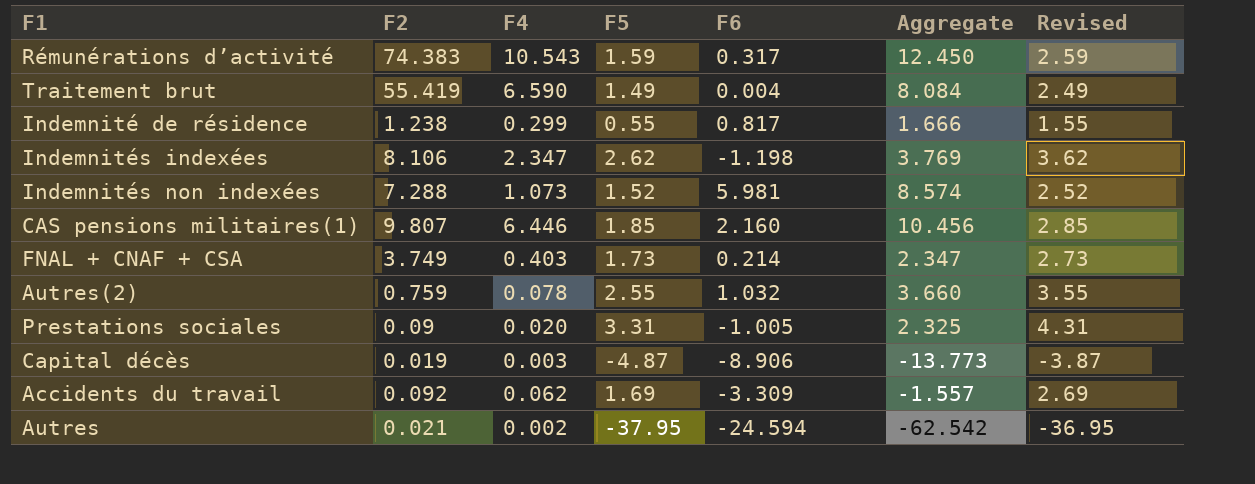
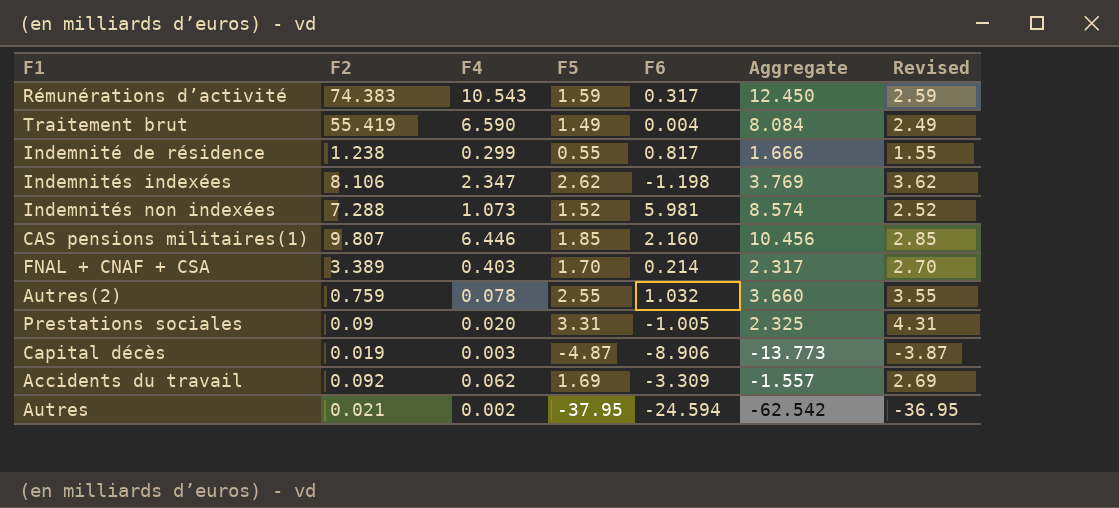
FNAL + CNAF + CSA | F2: 3.749 -> 3.389
FNAL + CNAF + CSA | F5: 1.73 -> 1.70
FNAL + CNAF + CSA | Aggregate: 2.347 -> 2.317
FNAL + CNAF + CSA | Revised: 2.73 -> 2.70

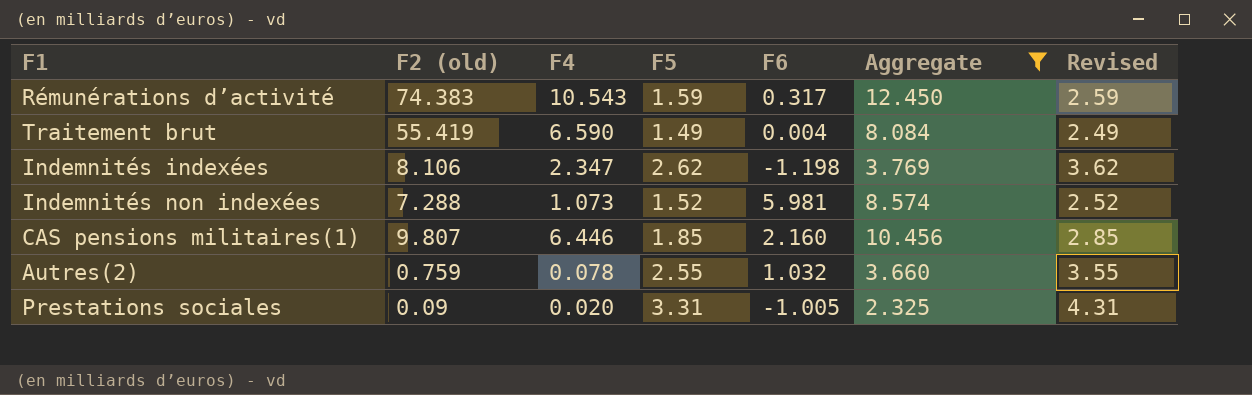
filter: none -> Aggregate >= 2.325
column name: F2 -> F2 (old)

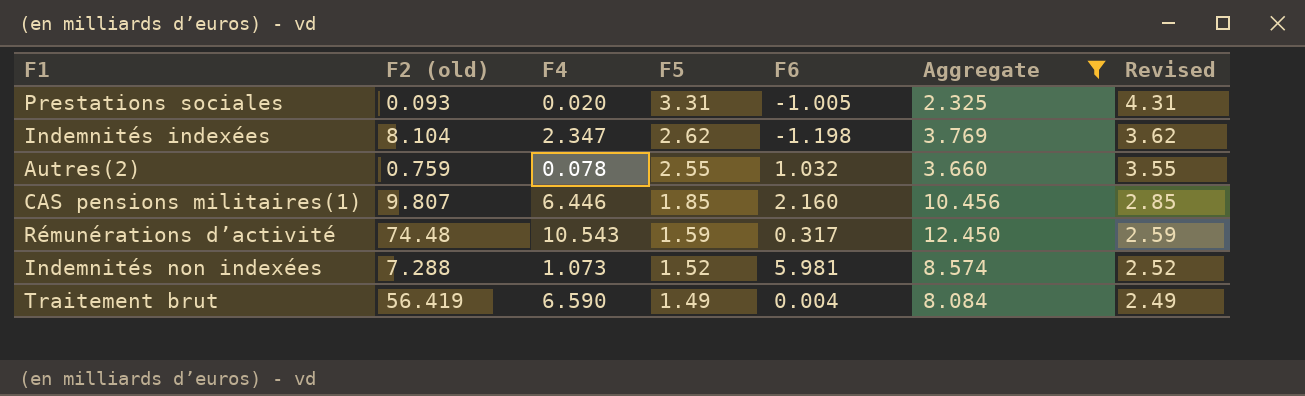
row order: none -> F5 descending
Prestations sociales | F2 (old): 0.09 -> 0.093
Indemnités indexées | F2 (old): 8.106 -> 8.104
Rémunérations d’activité | F2 (old): 74.383 -> 74.48
Traitement brut | F2 (old): 55.419 -> 56.419

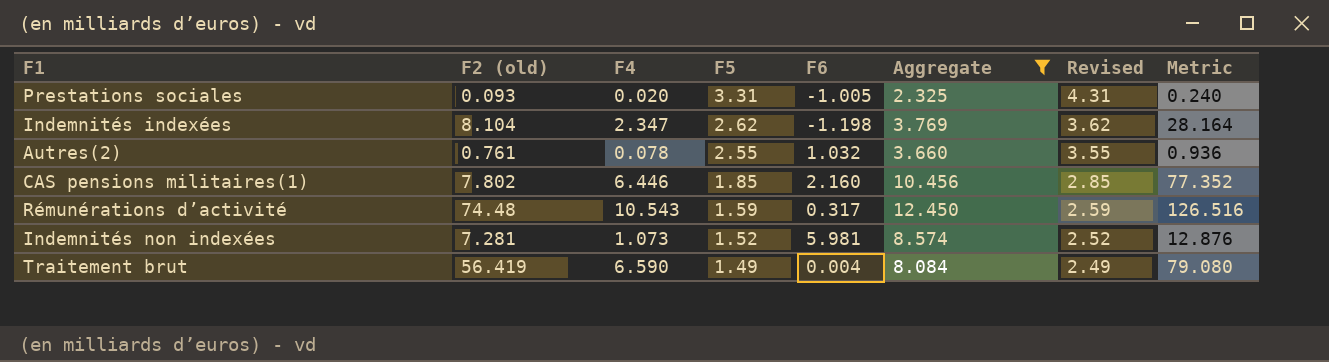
column Metric | formula: none -> [F4] * 12
Autres(2) | F2 (old): 0.759 -> 0.761
CAS pensions militaires(1) | F2 (old): 9.807 -> 7.802
Indemnités non indexées | F2 (old): 7.288 -> 7.281

